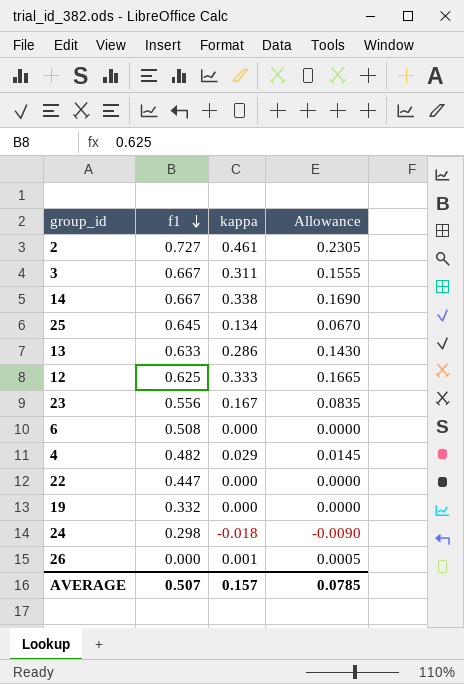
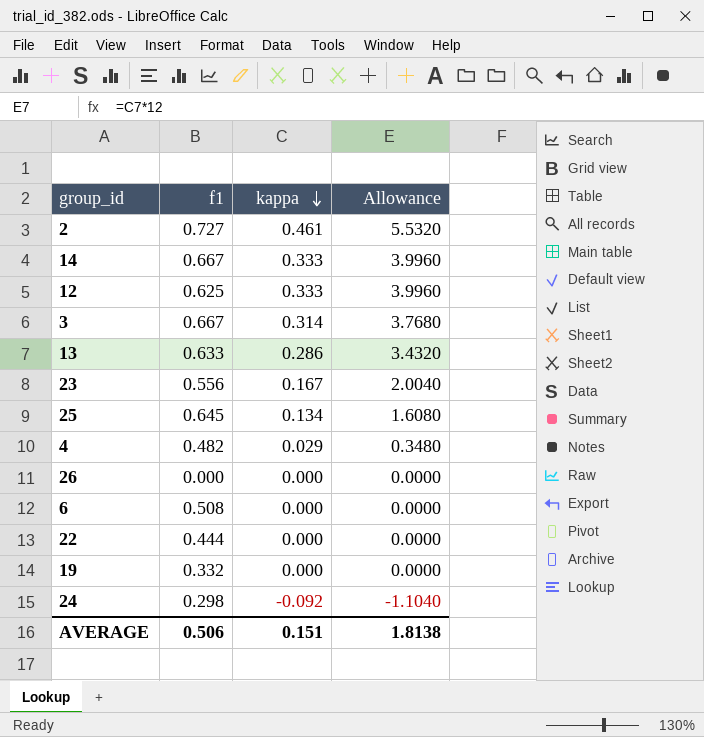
row order: f1 descending -> kappa descending
column Allowance | formula: [kappa] * 0.5 -> [kappa] * 12
14 | kappa: 0.338 -> 0.333
3 | kappa: 0.311 -> 0.314
26 | kappa: 0.001 -> 0.000
22 | f1: 0.447 -> 0.444
24 | kappa: -0.018 -> -0.092
AVERAGE | f1: 0.507 -> 0.506
AVERAGE | kappa: 0.157 -> 0.151
AVERAGE | Allowance: 0.0785 -> 1.8138

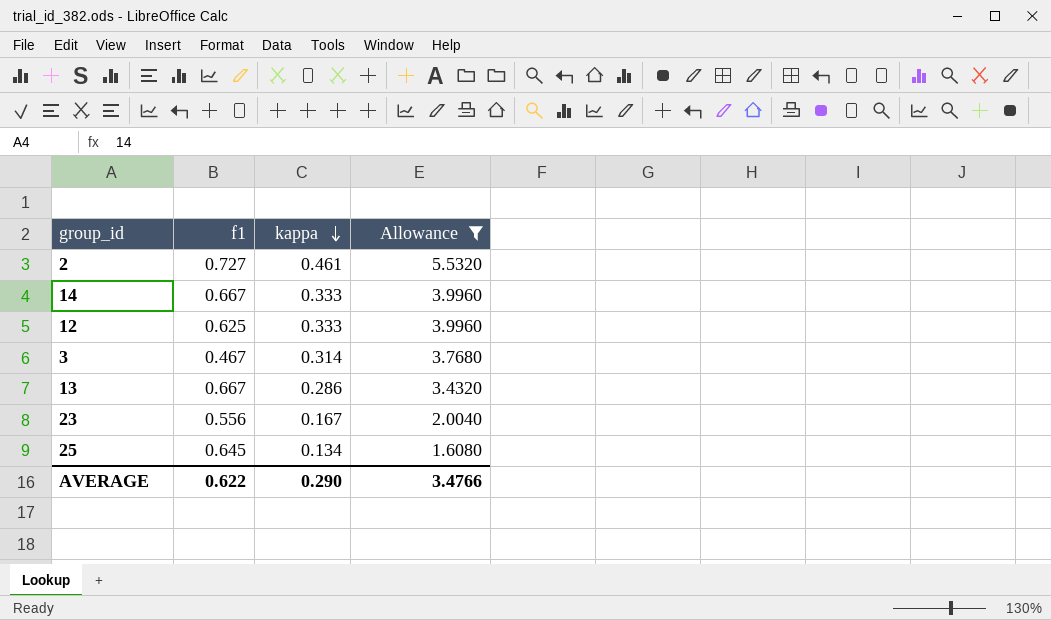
filter: none -> Allowance >= 1.6080
3 | f1: 0.667 -> 0.467
13 | f1: 0.633 -> 0.667
AVERAGE | f1: 0.506 -> 0.622
AVERAGE | kappa: 0.151 -> 0.290
AVERAGE | Allowance: 1.8138 -> 3.4766

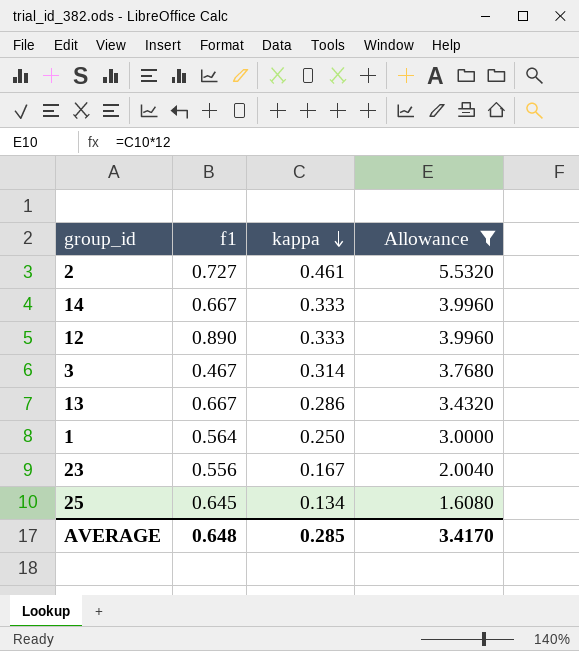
12 | f1: 0.625 -> 0.890
row 1: none -> 0.564 | 0.250 | 3.0000
AVERAGE | f1: 0.622 -> 0.648
AVERAGE | kappa: 0.290 -> 0.285
AVERAGE | Allowance: 3.4766 -> 3.4170

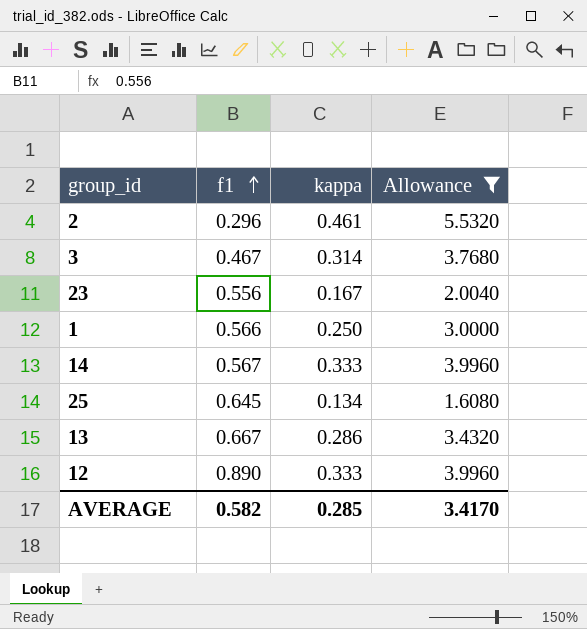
row order: kappa descending -> f1 ascending
2 | f1: 0.727 -> 0.296
1 | f1: 0.564 -> 0.566
14 | f1: 0.667 -> 0.567
AVERAGE | f1: 0.648 -> 0.582

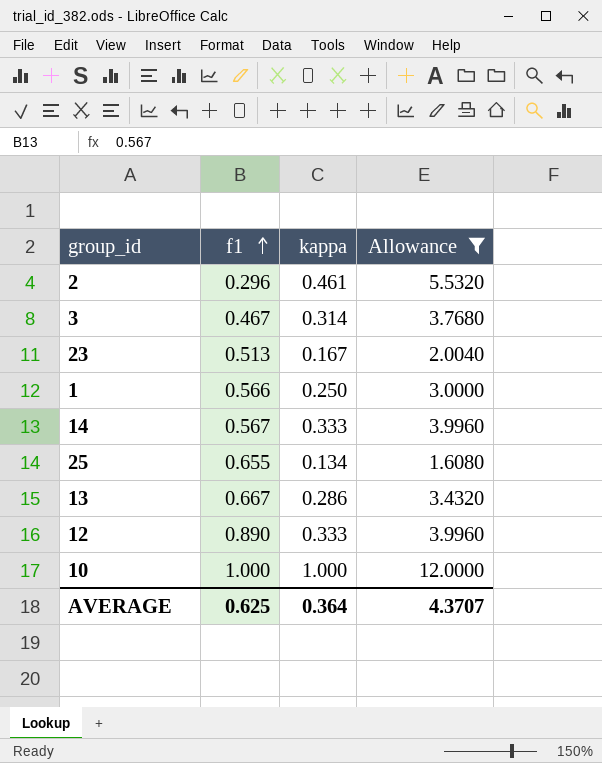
23 | f1: 0.556 -> 0.513
25 | f1: 0.645 -> 0.655
row 10: none -> 1.000 | 1.000 | 12.0000
AVERAGE | f1: 0.582 -> 0.625
AVERAGE | kappa: 0.285 -> 0.364
AVERAGE | Allowance: 3.4170 -> 4.3707

